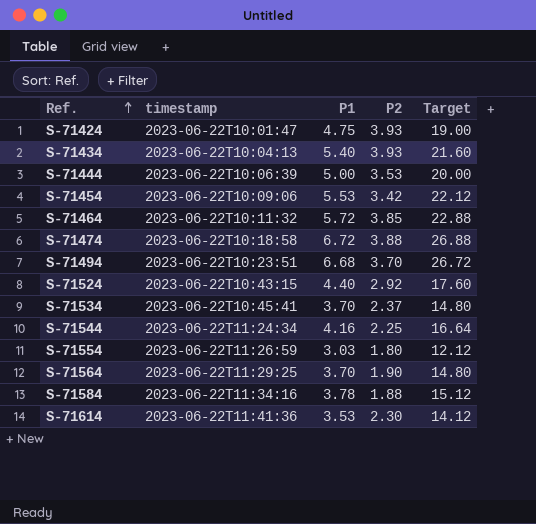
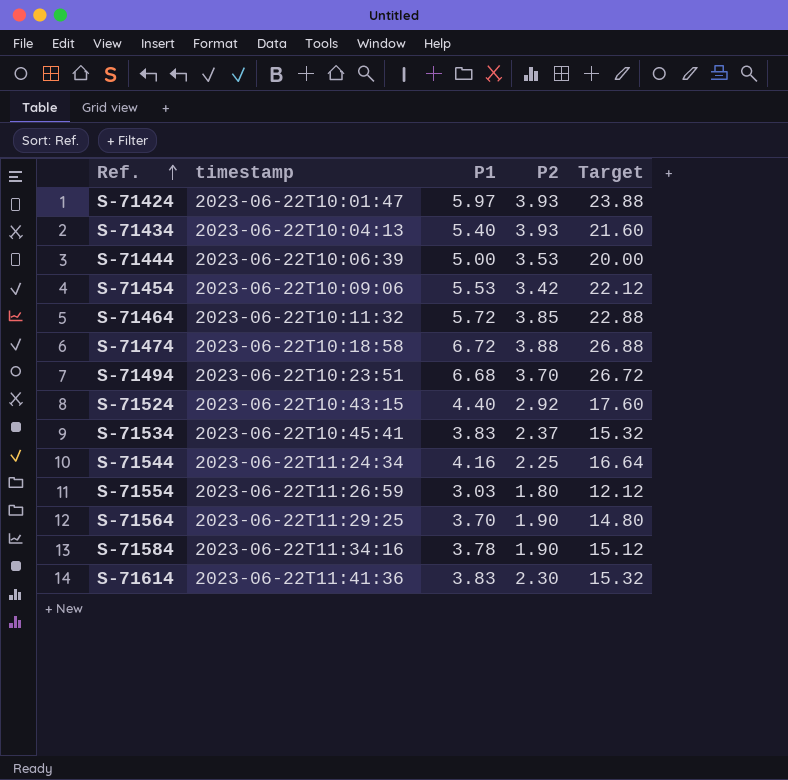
S-71424 | P1: 4.75 -> 5.97
S-71424 | Target: 19.00 -> 23.88
S-71534 | P1: 3.70 -> 3.83
S-71534 | Target: 14.80 -> 15.32
S-71584 | P2: 1.88 -> 1.90
S-71614 | P1: 3.53 -> 3.83
S-71614 | Target: 14.12 -> 15.32

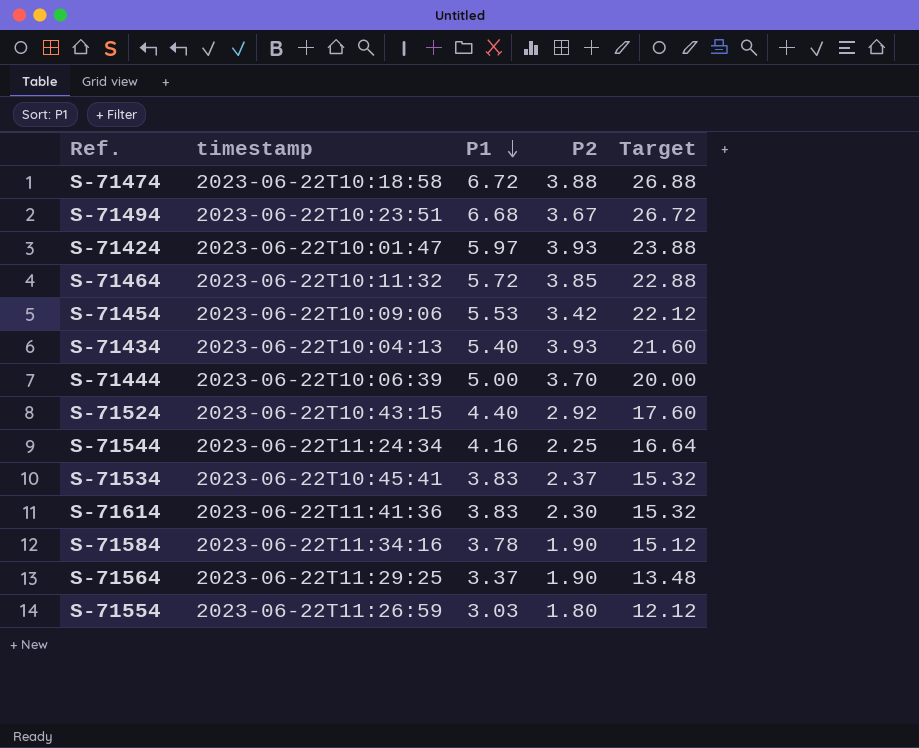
row order: Ref. ascending -> P1 descending
S-71494 | P2: 3.70 -> 3.67
S-71444 | P2: 3.53 -> 3.70
S-71564 | P1: 3.70 -> 3.37
S-71564 | Target: 14.80 -> 13.48

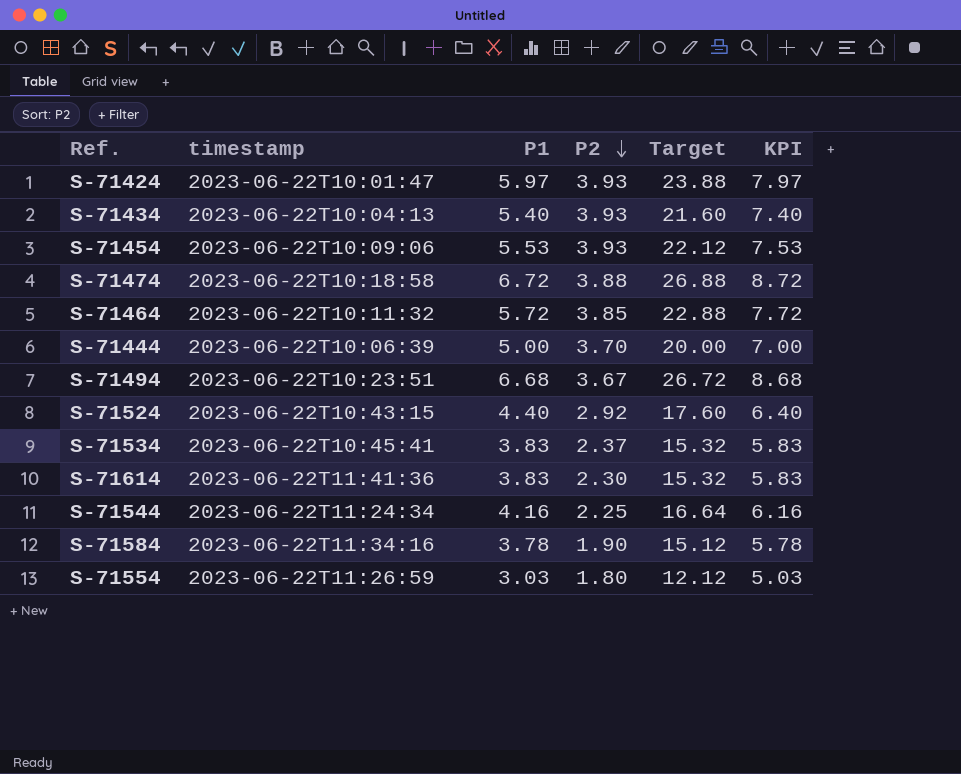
row order: P1 descending -> P2 descending
column KPI | formula: none -> [P1] + 2
row S-71564: 2023-06-22T11:29:25 | 3.37 | 1.90 | 13.48 -> none
S-71454 | P2: 3.42 -> 3.93

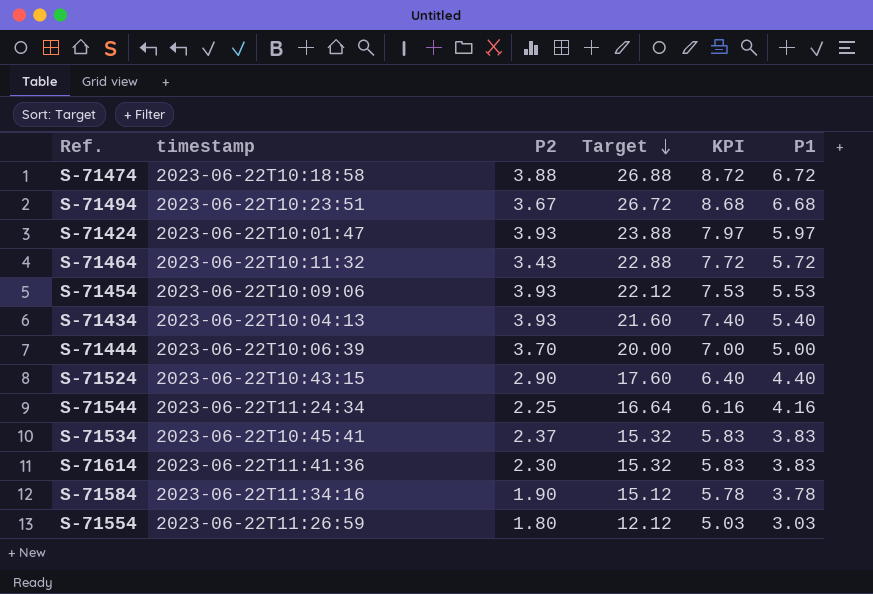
row order: P2 descending -> Target descending
column P1 | position: 3 -> 6
S-71464 | P2: 3.85 -> 3.43
S-71524 | P2: 2.92 -> 2.90

